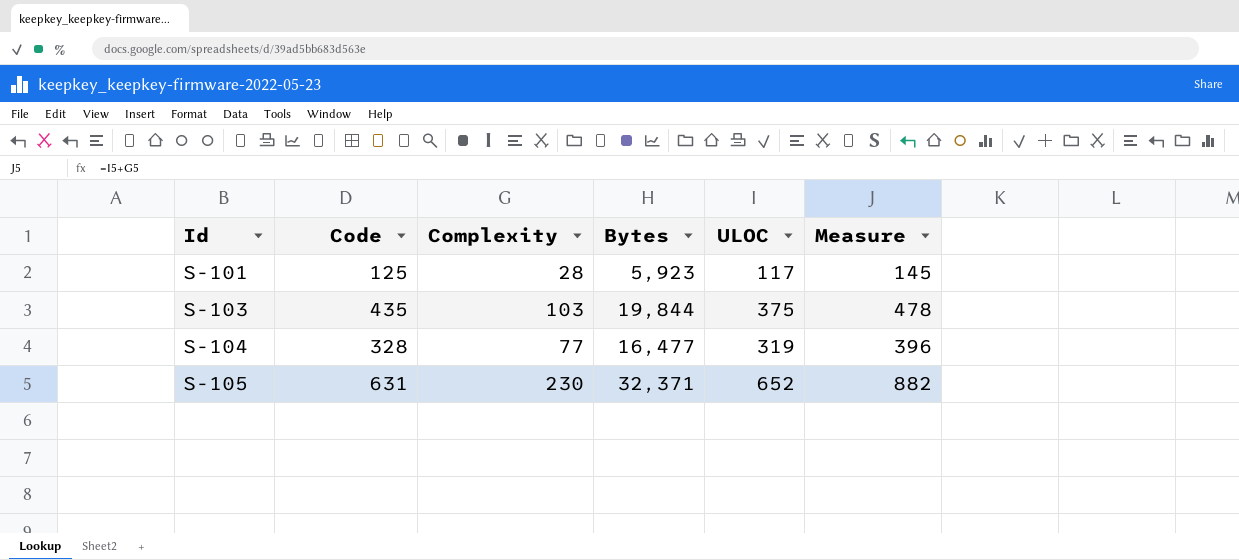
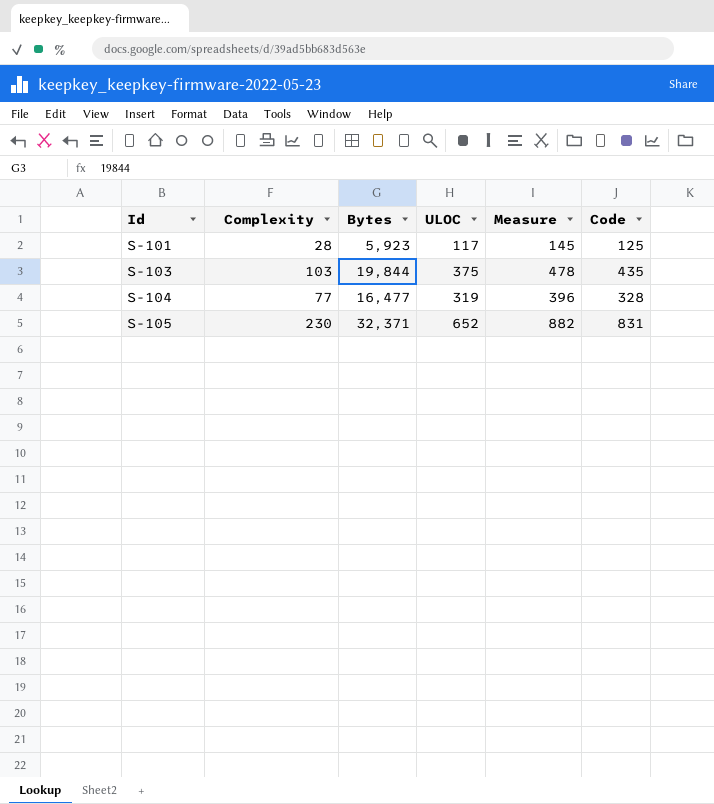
column Code | position: 2 -> 6
S-105 | Code: 631 -> 831

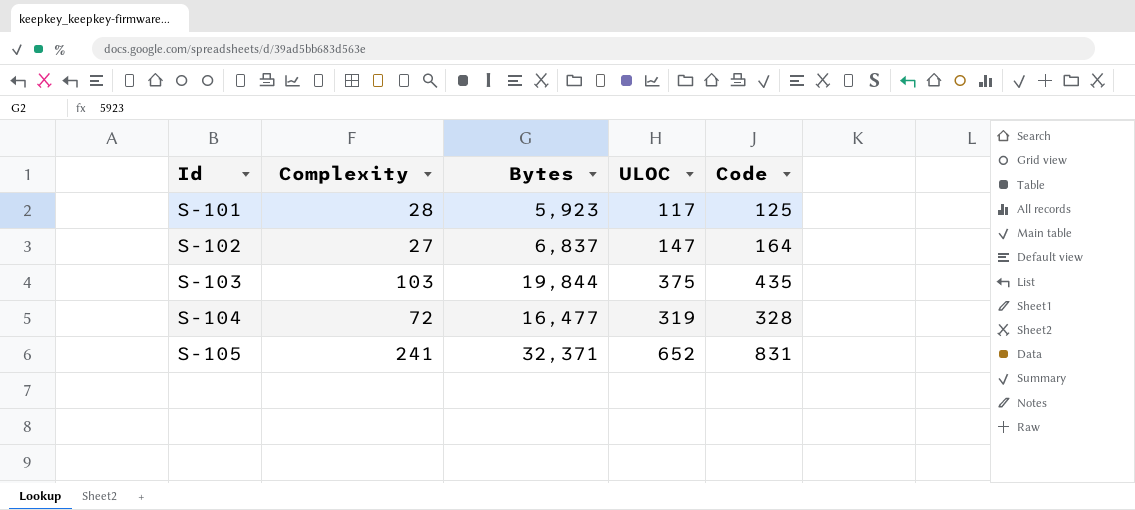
column Measure | formula: [Complexity] + [ULOC] -> none
row S-102: none -> 27 | 6,837 | 147 | 164
S-104 | Complexity: 77 -> 72
S-105 | Complexity: 230 -> 241

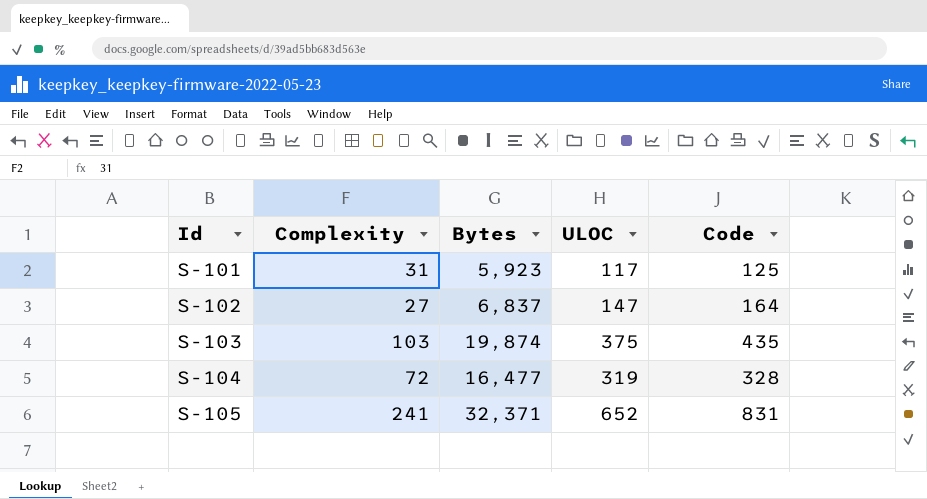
S-101 | Complexity: 28 -> 31
S-103 | Bytes: 19,844 -> 19,874

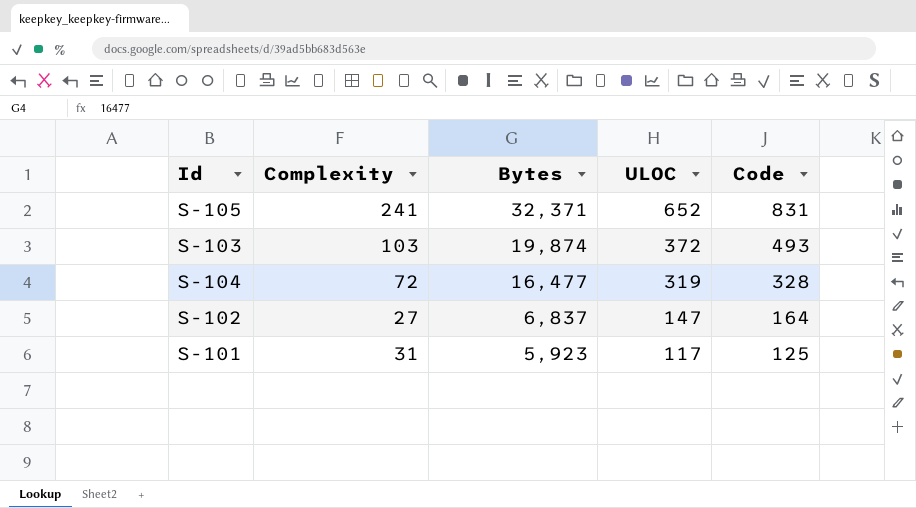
row order: Id ascending -> Bytes descending
S-103 | ULOC: 375 -> 372
S-103 | Code: 435 -> 493

